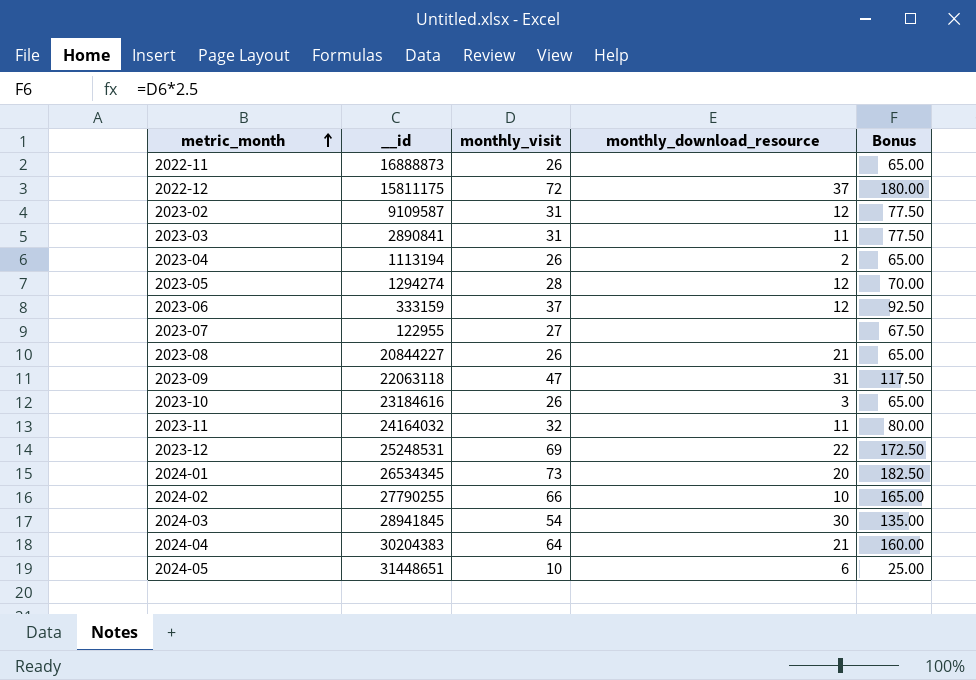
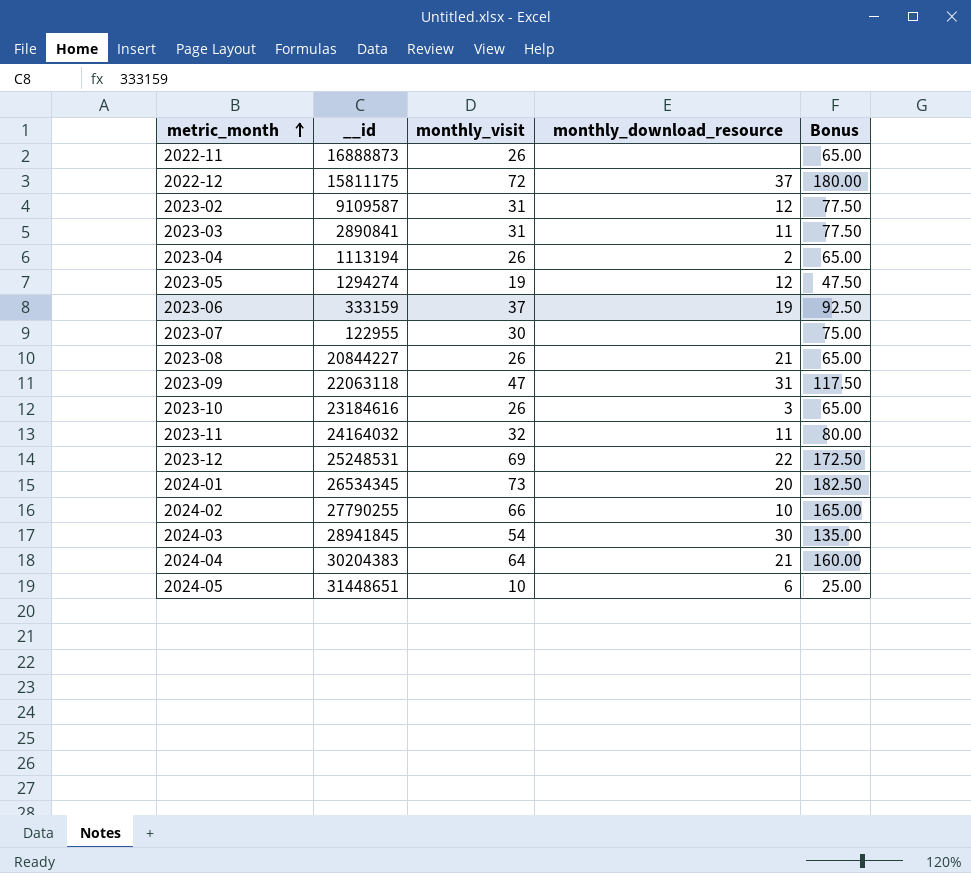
2023-05 | monthly_visit: 28 -> 19
2023-05 | Bonus: 70.00 -> 47.50
2023-06 | monthly_download_resource: 12 -> 19
2023-07 | monthly_visit: 27 -> 30
2023-07 | Bonus: 67.50 -> 75.00

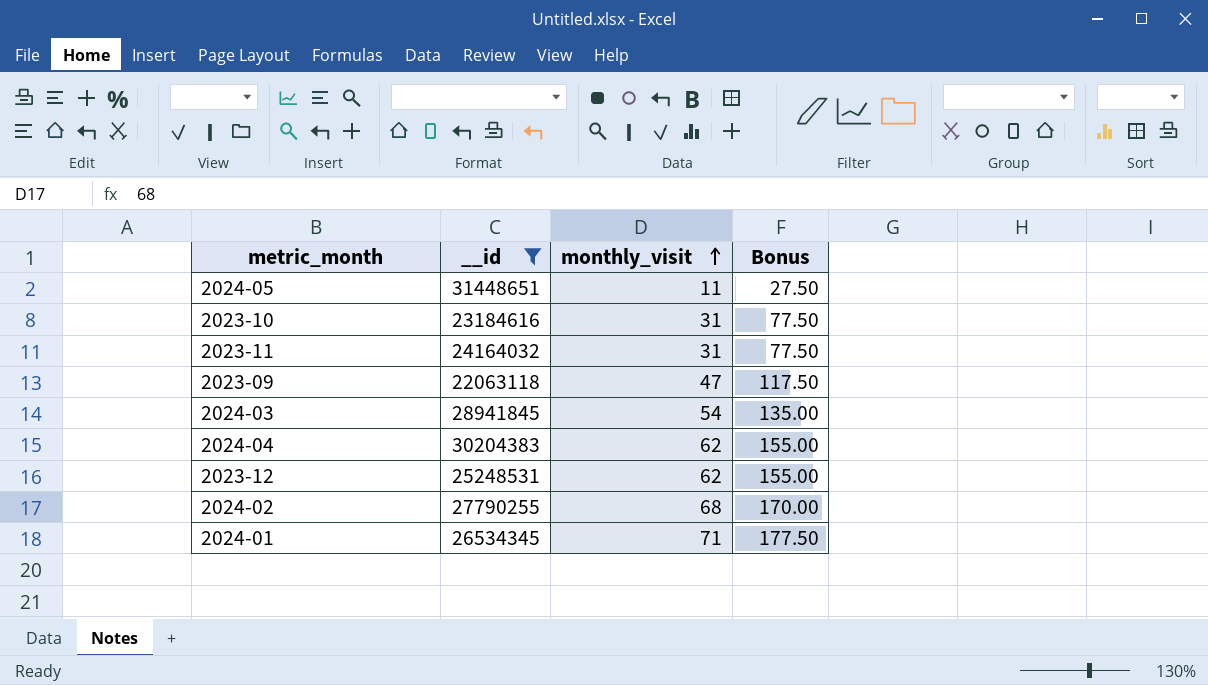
filter: none -> __id >= 22063118
row order: metric_month ascending -> monthly_visit ascending
column monthly_download_resource | position: 4 -> none
2024-05 | monthly_visit: 10 -> 11
2024-05 | Bonus: 25.00 -> 27.50
2023-10 | monthly_visit: 26 -> 31
2023-10 | Bonus: 65.00 -> 77.50
2023-11 | monthly_visit: 32 -> 31
2023-11 | Bonus: 80.00 -> 77.50
2024-04 | monthly_visit: 64 -> 62
2024-04 | Bonus: 160.00 -> 155.00
2023-12 | monthly_visit: 69 -> 62
2023-12 | Bonus: 172.50 -> 155.00
2024-02 | monthly_visit: 66 -> 68
2024-02 | Bonus: 165.00 -> 170.00
2024-01 | monthly_visit: 73 -> 71
2024-01 | Bonus: 182.50 -> 177.50

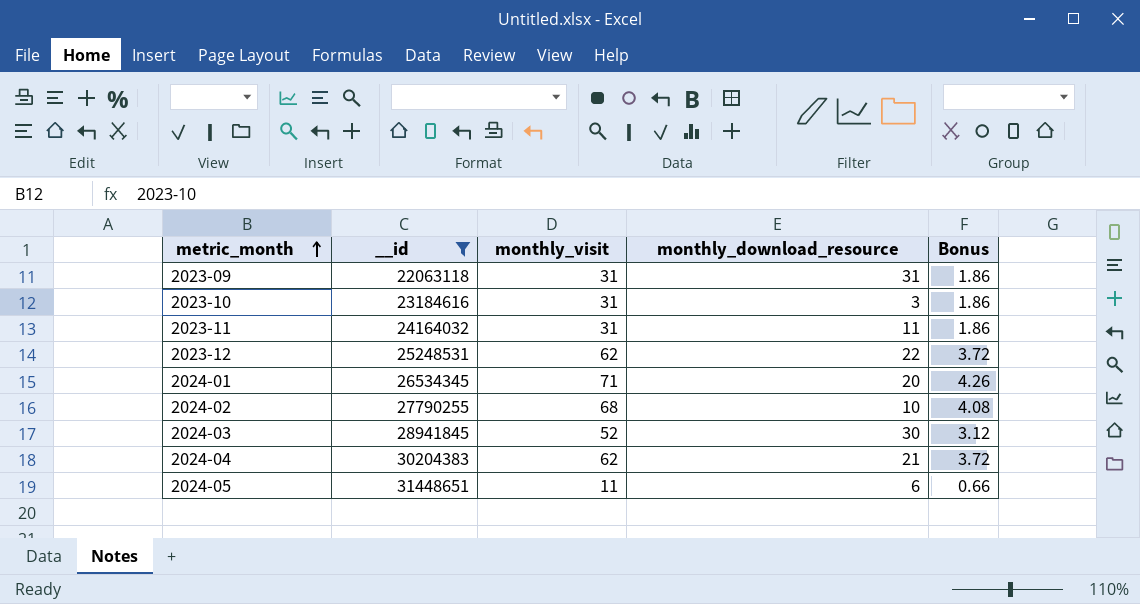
row order: monthly_visit ascending -> metric_month ascending
column monthly_download_resource | position: none -> 4
column Bonus | formula: [monthly_visit] * 2.5 -> [monthly_visit] * 0.06
2023-09 | monthly_visit: 47 -> 31
2024-03 | monthly_visit: 54 -> 52

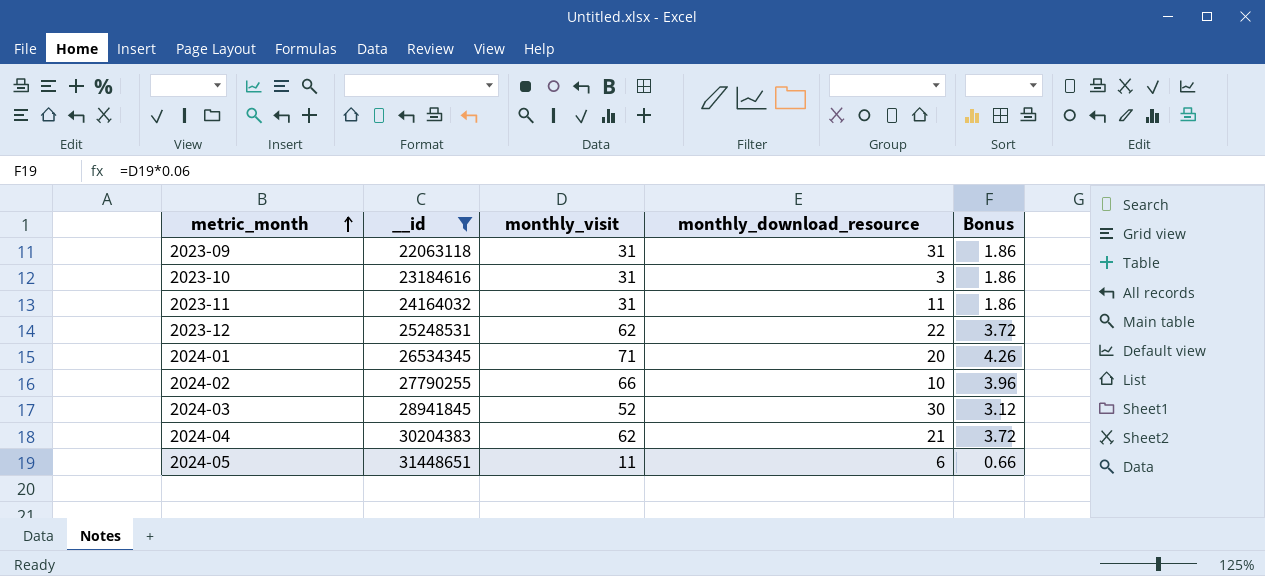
2024-02 | monthly_visit: 68 -> 66
2024-02 | Bonus: 4.08 -> 3.96

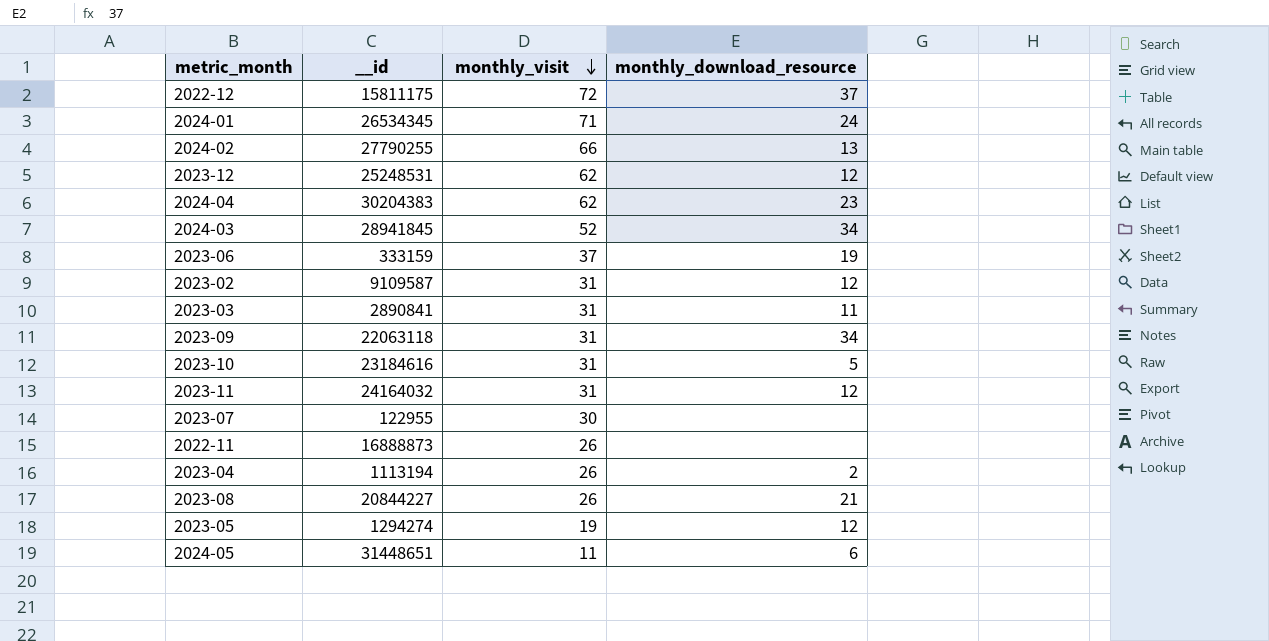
filter: __id >= 22063118 -> none
row order: metric_month ascending -> monthly_visit descending
column Bonus | formula: [monthly_visit] * 0.06 -> none
2024-01 | monthly_download_resource: 20 -> 24
2024-02 | monthly_download_resource: 10 -> 13
2023-12 | monthly_download_resource: 22 -> 12
2024-04 | monthly_download_resource: 21 -> 23
2024-03 | monthly_download_resource: 30 -> 34
2023-09 | monthly_download_resource: 31 -> 34
2023-10 | monthly_download_resource: 3 -> 5
2023-11 | monthly_download_resource: 11 -> 12

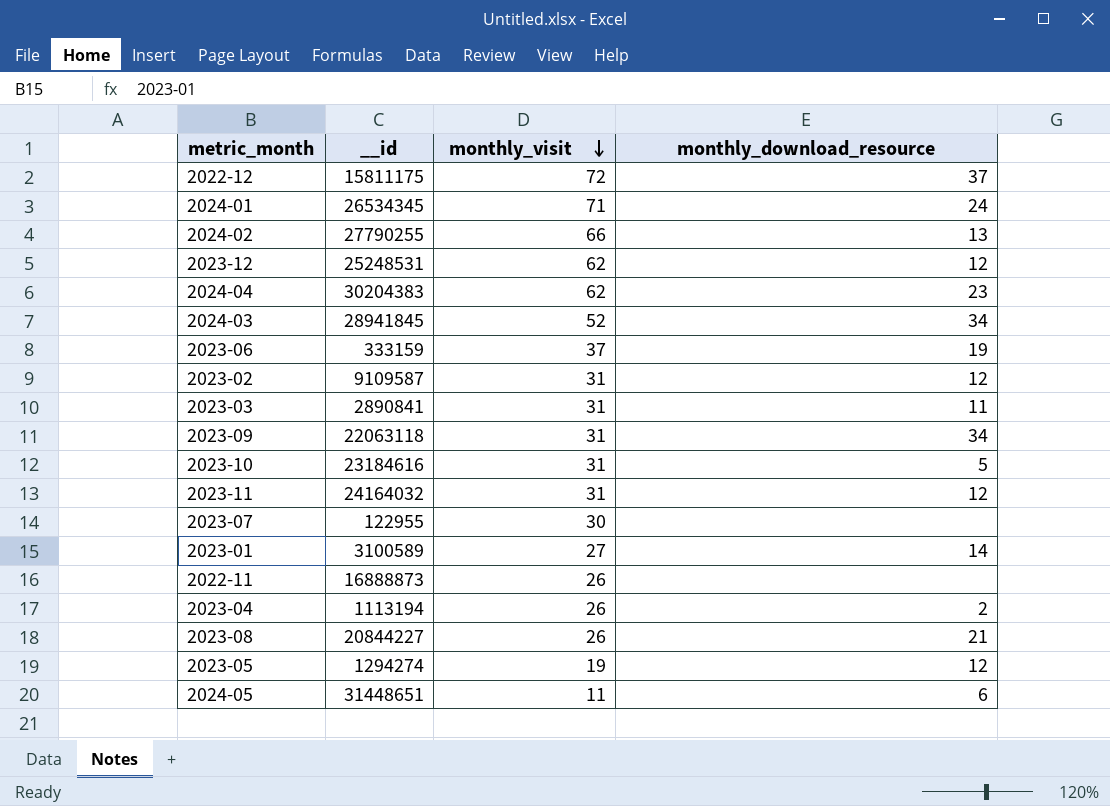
row 2023-01: none -> 3100589 | 27 | 14

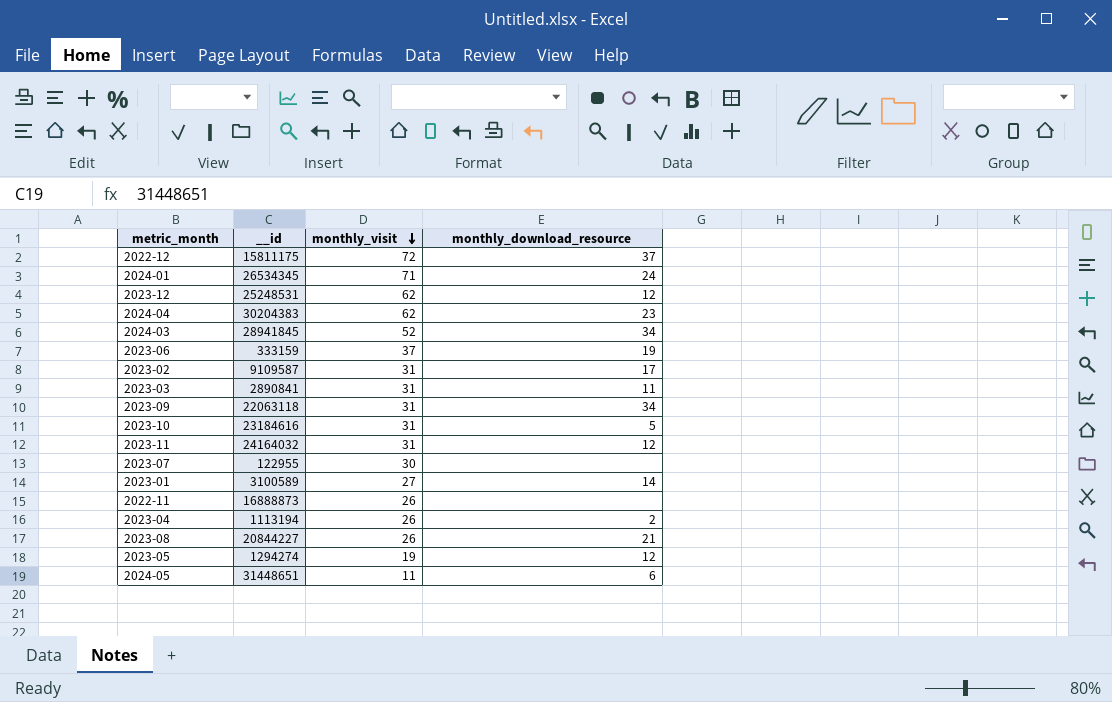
row 2024-02: 27790255 | 66 | 13 -> none
2023-02 | monthly_download_resource: 12 -> 17

